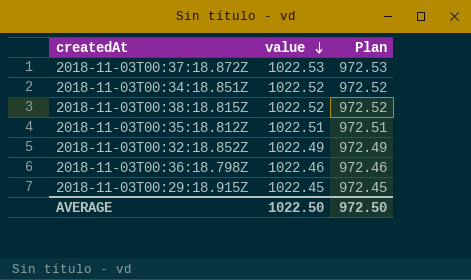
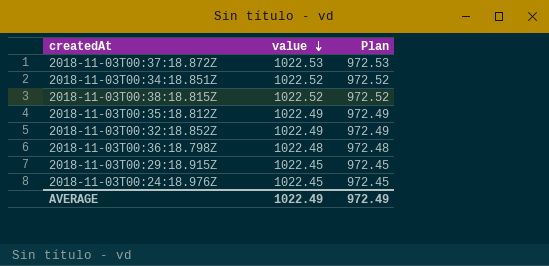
2018-11-03T00:35:18.812Z | value: 1022.51 -> 1022.49
2018-11-03T00:35:18.812Z | Plan: 972.51 -> 972.49
2018-11-03T00:36:18.798Z | value: 1022.46 -> 1022.48
2018-11-03T00:36:18.798Z | Plan: 972.46 -> 972.48
row 2018-11-03T00:24:18.976Z: none -> 1022.45 | 972.45
AVERAGE | value: 1022.50 -> 1022.49
AVERAGE | Plan: 972.50 -> 972.49

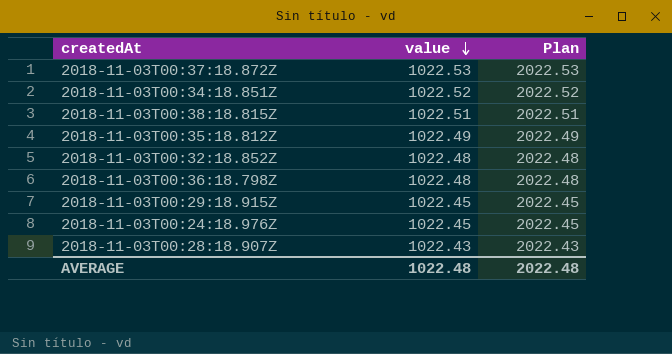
column Plan | formula: [value] - 50 -> [value] + 1000
2018-11-03T00:38:18.815Z | value: 1022.52 -> 1022.51
2018-11-03T00:32:18.852Z | value: 1022.49 -> 1022.48
row 2018-11-03T00:28:18.907Z: none -> 1022.43 | 2022.43
AVERAGE | value: 1022.49 -> 1022.48
AVERAGE | Plan: 972.49 -> 2022.48

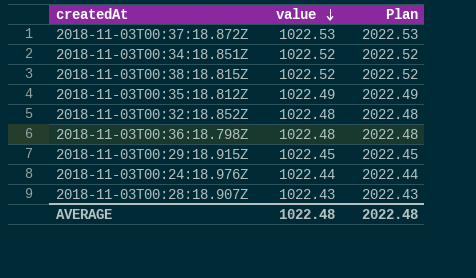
2018-11-03T00:38:18.815Z | value: 1022.51 -> 1022.52
2018-11-03T00:38:18.815Z | Plan: 2022.51 -> 2022.52
2018-11-03T00:24:18.976Z | value: 1022.45 -> 1022.44
2018-11-03T00:24:18.976Z | Plan: 2022.45 -> 2022.44

